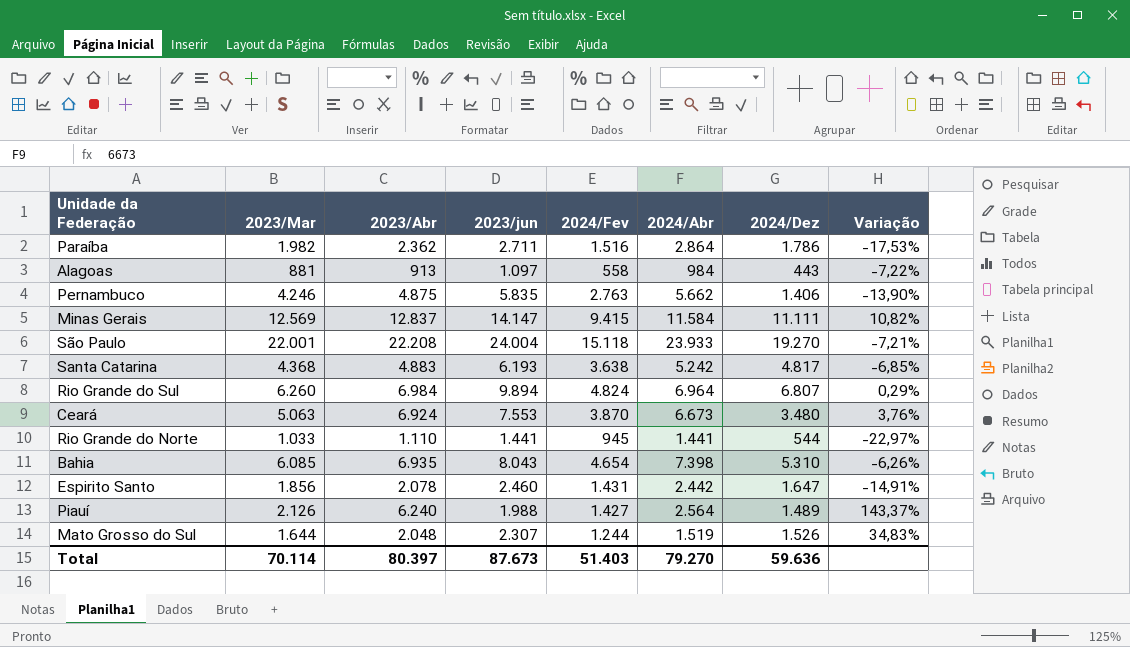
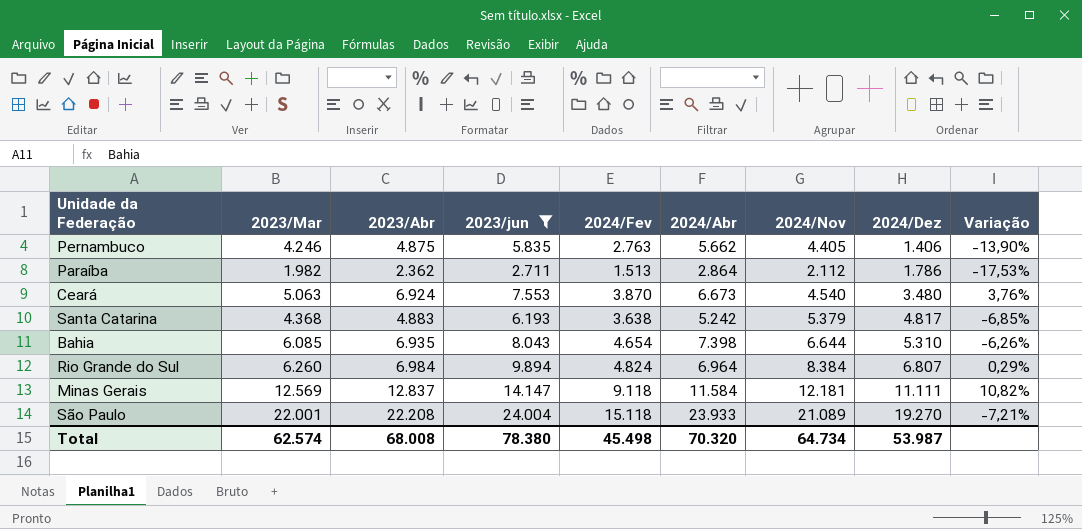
filter: none -> 2023/jun >= 2.711
row order: none -> 2024/Dez ascending
column 2024/Nov | position: none -> 7
Paraíba | 2024/Fev: 1.516 -> 1.513
Minas Gerais | 2024/Fev: 9.415 -> 9.118
Total | 2023/Mar: 70.114 -> 62.574
Total | 2023/Abr: 80.397 -> 68.008
Total | 2023/jun: 87.673 -> 78.380
Total | 2024/Fev: 51.403 -> 45.498
Total | 2024/Abr: 79.270 -> 70.320
Total | 2024/Dez: 59.636 -> 53.987

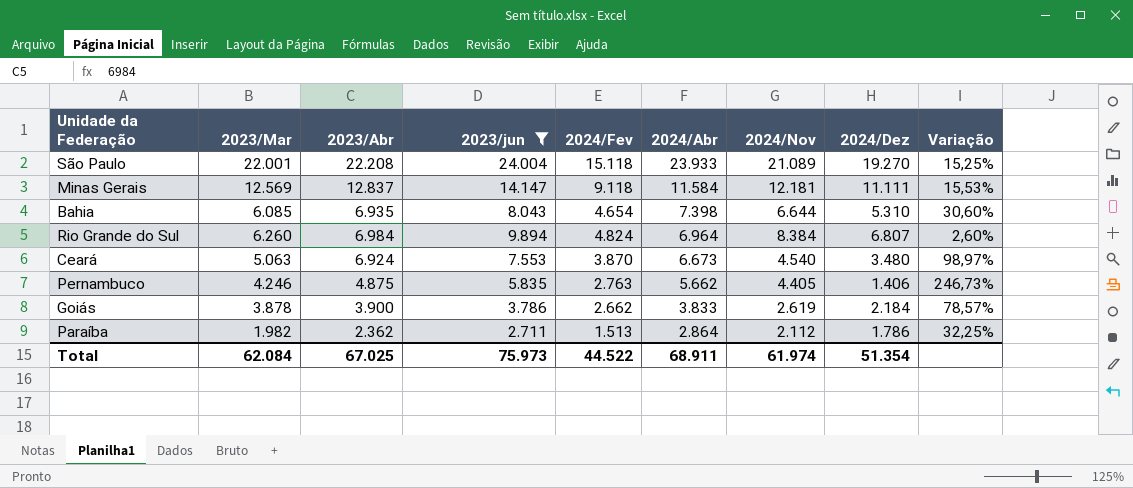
row order: 2024/Dez ascending -> 2024/Abr descending
column Variação | formula: ([2023/Abr] - [2024/Abr]) / [2024/Abr] -> ([2023/Abr] - [2024/Dez]) / [2024/Dez]
row Santa Catarina: 4.368 | 4.883 | 6.193 | 3.638 | 5.242 | 5.379 | 4.817 | -6,85% -> none
row Goiás: none -> 3.878 | 3.900 | 3.786 | 2.662 | 3.833 | 2.619 | 2.184 | 78,57%
Total | 2023/Mar: 62.574 -> 62.084
Total | 2023/Abr: 68.008 -> 67.025
Total | 2023/jun: 78.380 -> 75.973
Total | 2024/Fev: 45.498 -> 44.522
Total | 2024/Abr: 70.320 -> 68.911
Total | 2024/Nov: 64.734 -> 61.974
Total | 2024/Dez: 53.987 -> 51.354

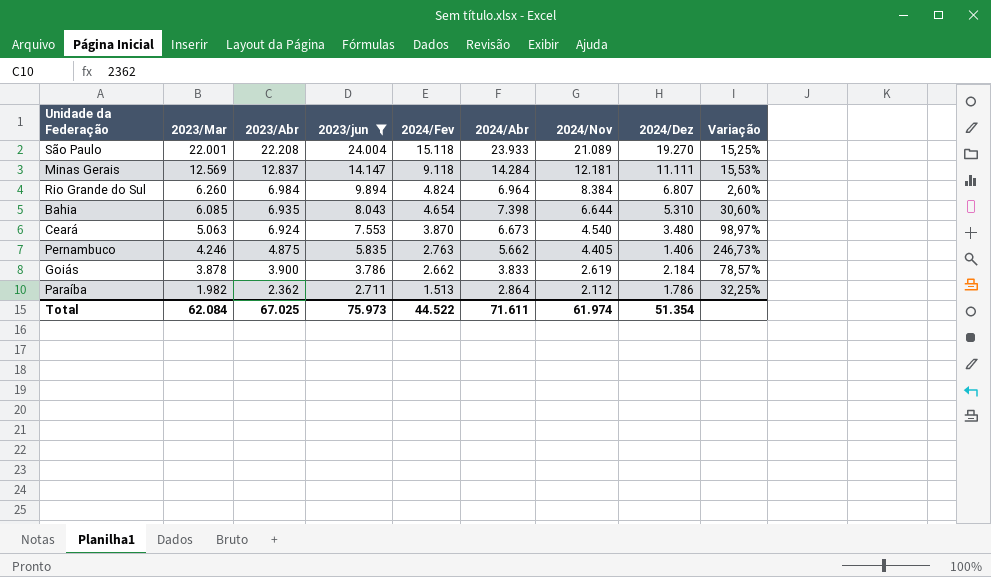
row order: 2024/Abr descending -> 2023/Mar descending
Minas Gerais | 2024/Abr: 11.584 -> 14.284
Total | 2024/Abr: 68.911 -> 71.611

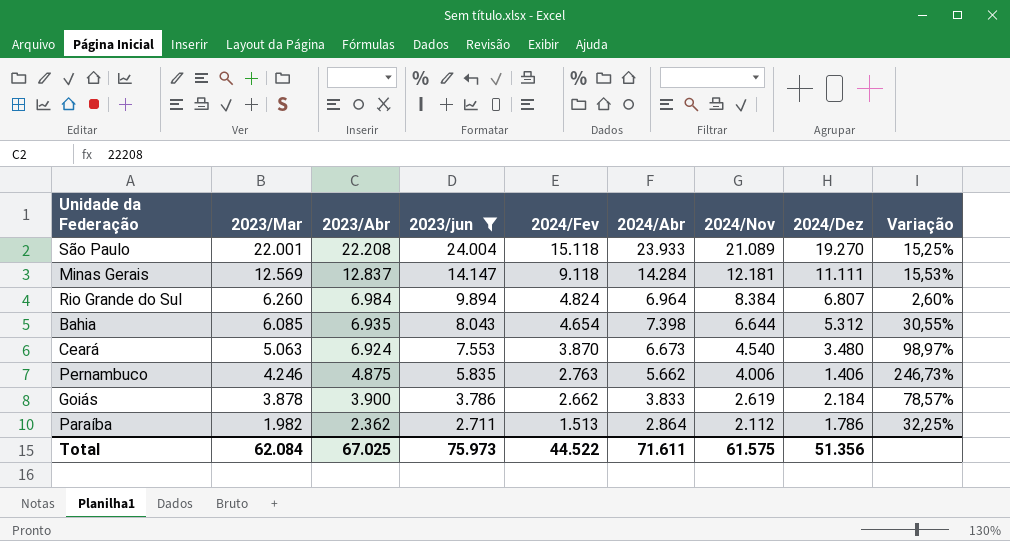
Bahia | 2024/Dez: 5.310 -> 5.312
Bahia | Variação: 30,60% -> 30,55%
Pernambuco | 2024/Nov: 4.405 -> 4.006
Total | 2024/Nov: 61.974 -> 61.575
Total | 2024/Dez: 51.354 -> 51.356

